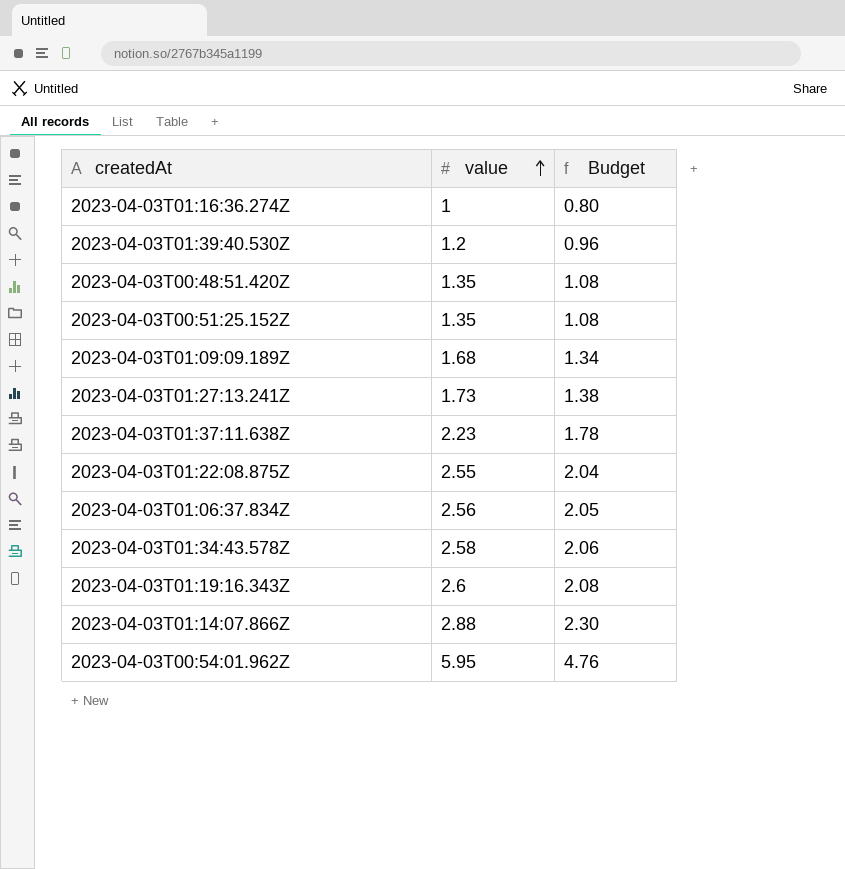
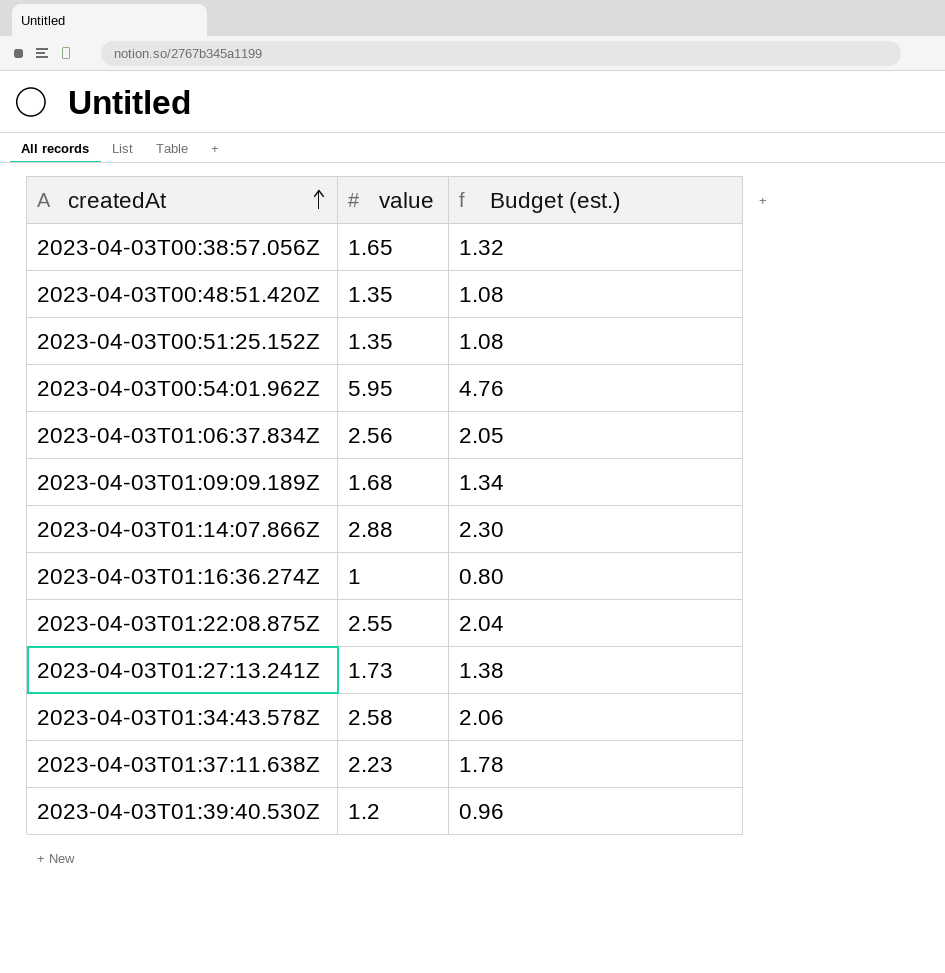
row order: value ascending -> createdAt ascending
column name: Budget -> Budget (est.)
row 2023-04-03T01:19:16.343Z: 2.6 | 2.08 -> none
row 2023-04-03T00:38:57.056Z: none -> 1.65 | 1.32

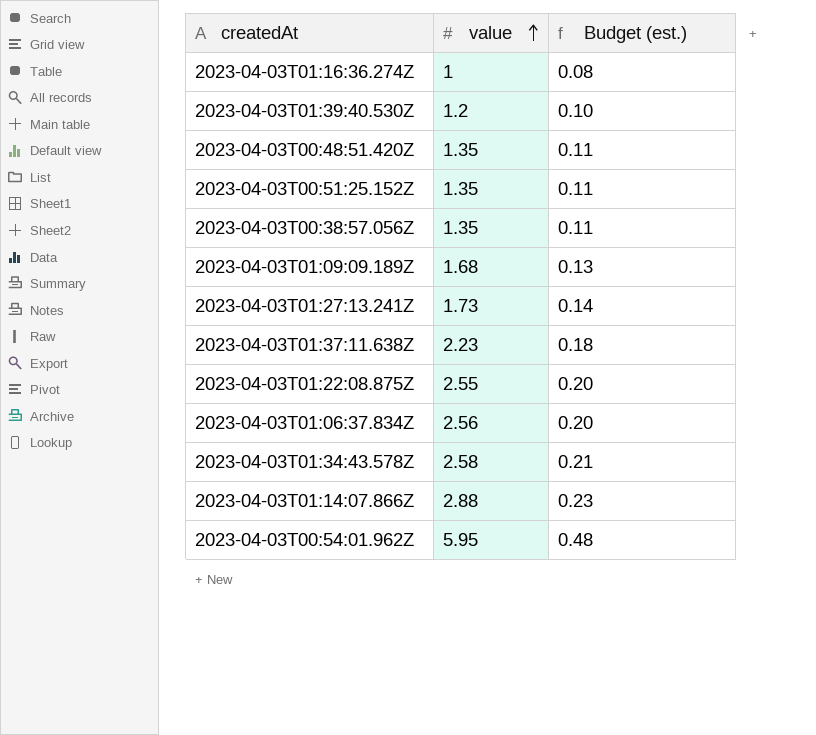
row order: createdAt ascending -> value ascending
column Budget (est.) | formula: [value] * 0.8 -> [value] * 0.08
2023-04-03T00:38:57.056Z | value: 1.65 -> 1.35

